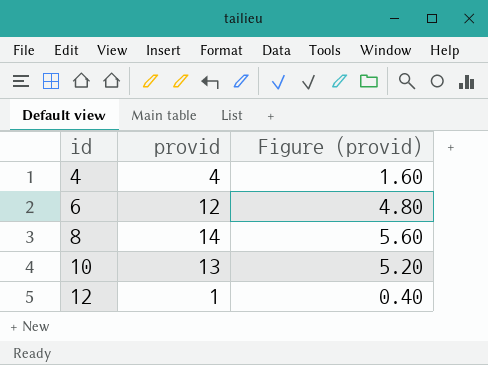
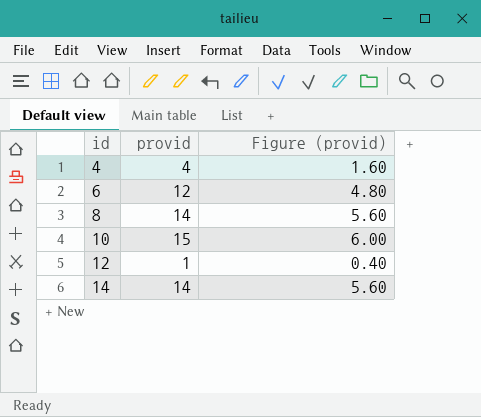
10 | provid: 13 -> 15
10 | Figure (provid): 5.20 -> 6.00
row 14: none -> 14 | 5.60

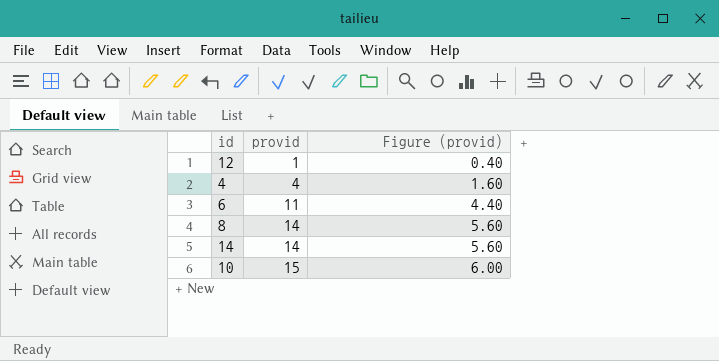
row order: id ascending -> provid ascending
6 | provid: 12 -> 11
6 | Figure (provid): 4.80 -> 4.40

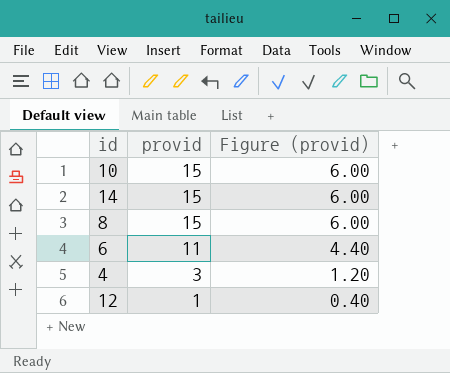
row order: provid ascending -> provid descending
14 | provid: 14 -> 15
14 | Figure (provid): 5.60 -> 6.00
8 | provid: 14 -> 15
8 | Figure (provid): 5.60 -> 6.00
4 | provid: 4 -> 3
4 | Figure (provid): 1.60 -> 1.20

